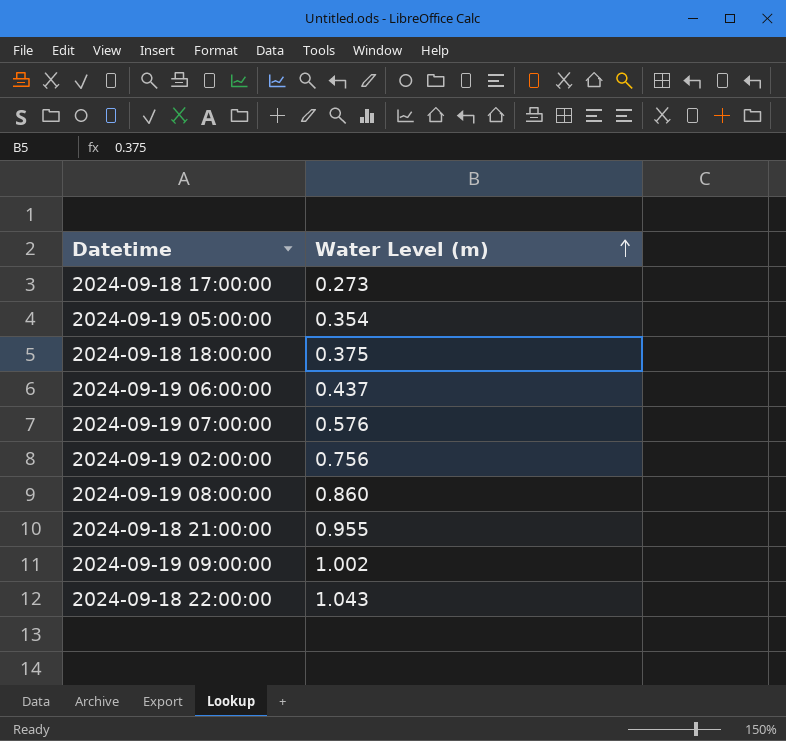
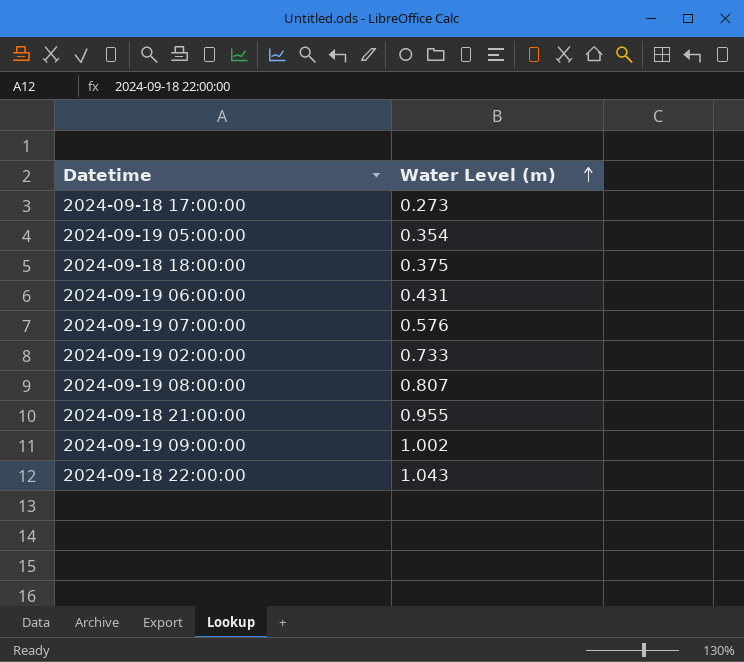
2024-09-19 06:00:00 | Water Level (m): 0.437 -> 0.431
2024-09-19 02:00:00 | Water Level (m): 0.756 -> 0.733
2024-09-19 08:00:00 | Water Level (m): 0.860 -> 0.807

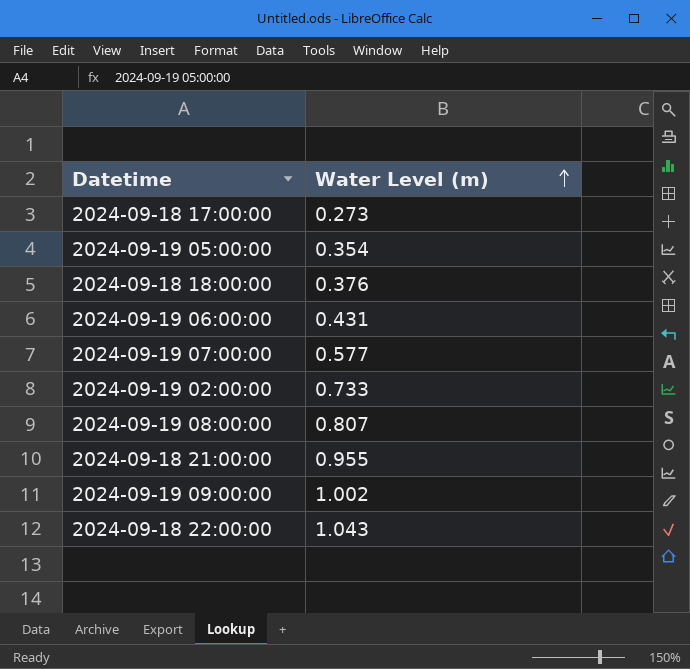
2024-09-18 18:00:00 | Water Level (m): 0.375 -> 0.376
2024-09-19 07:00:00 | Water Level (m): 0.576 -> 0.577

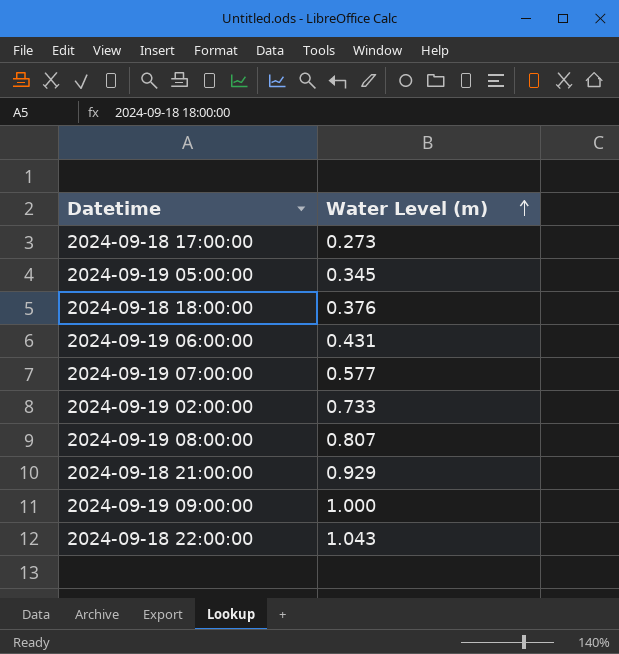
2024-09-19 05:00:00 | Water Level (m): 0.354 -> 0.345
2024-09-18 21:00:00 | Water Level (m): 0.955 -> 0.929
2024-09-19 09:00:00 | Water Level (m): 1.002 -> 1.000

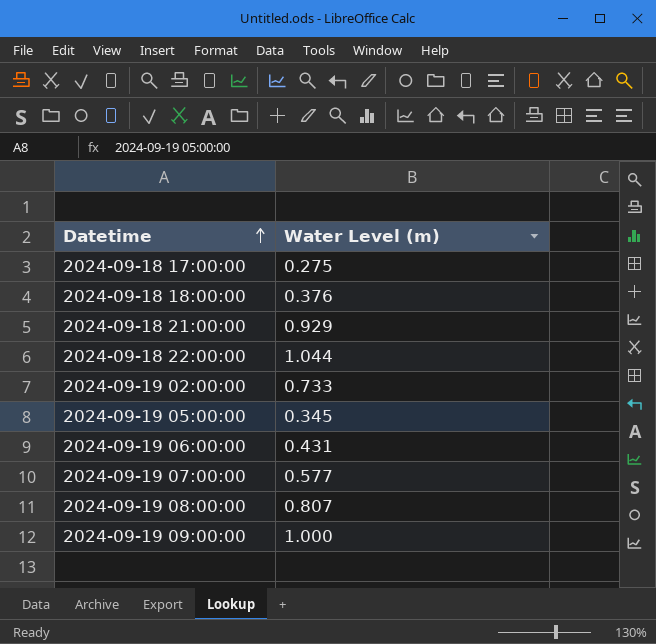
row order: Water Level (m) ascending -> Datetime ascending
2024-09-18 17:00:00 | Water Level (m): 0.273 -> 0.275
2024-09-18 22:00:00 | Water Level (m): 1.043 -> 1.044

